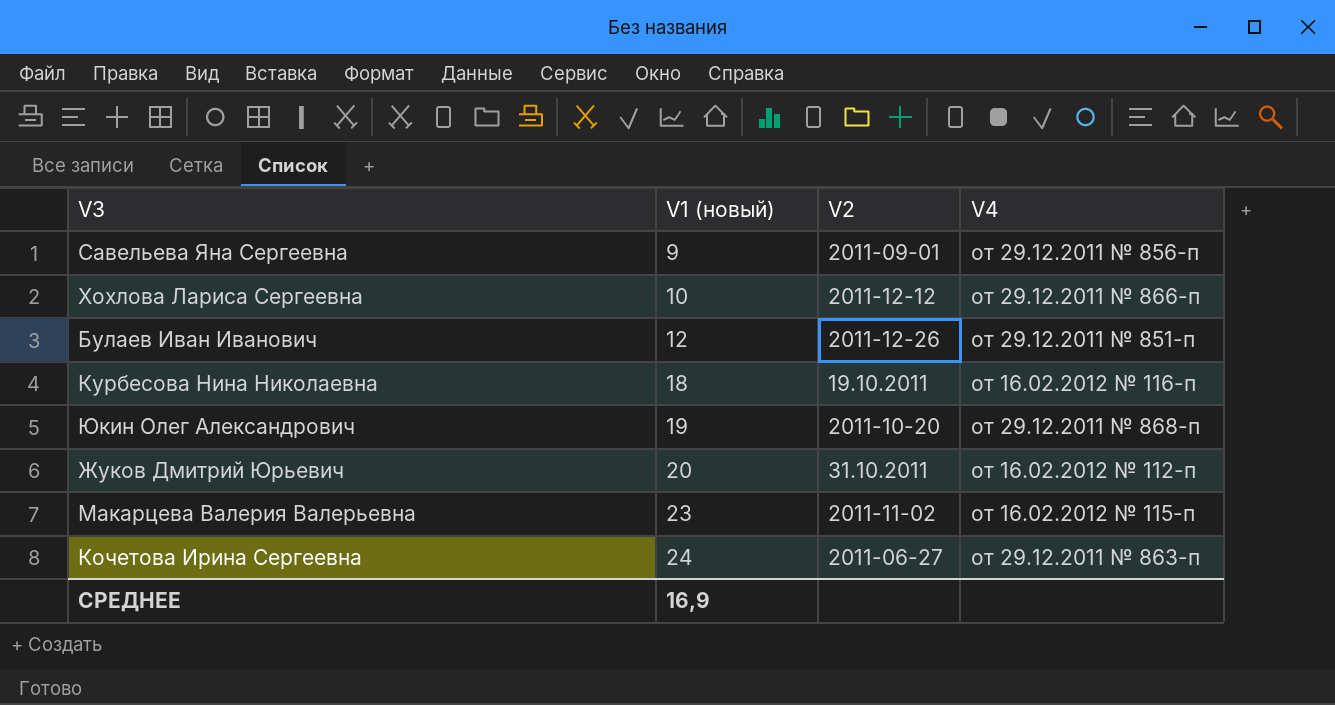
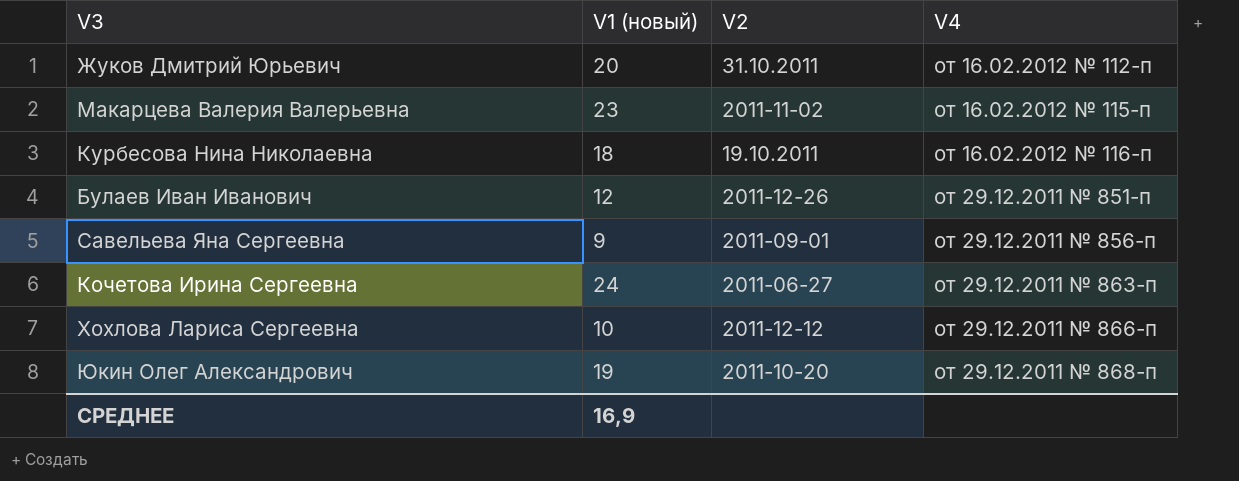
row order: V1 (новый) ascending -> V4 ascending

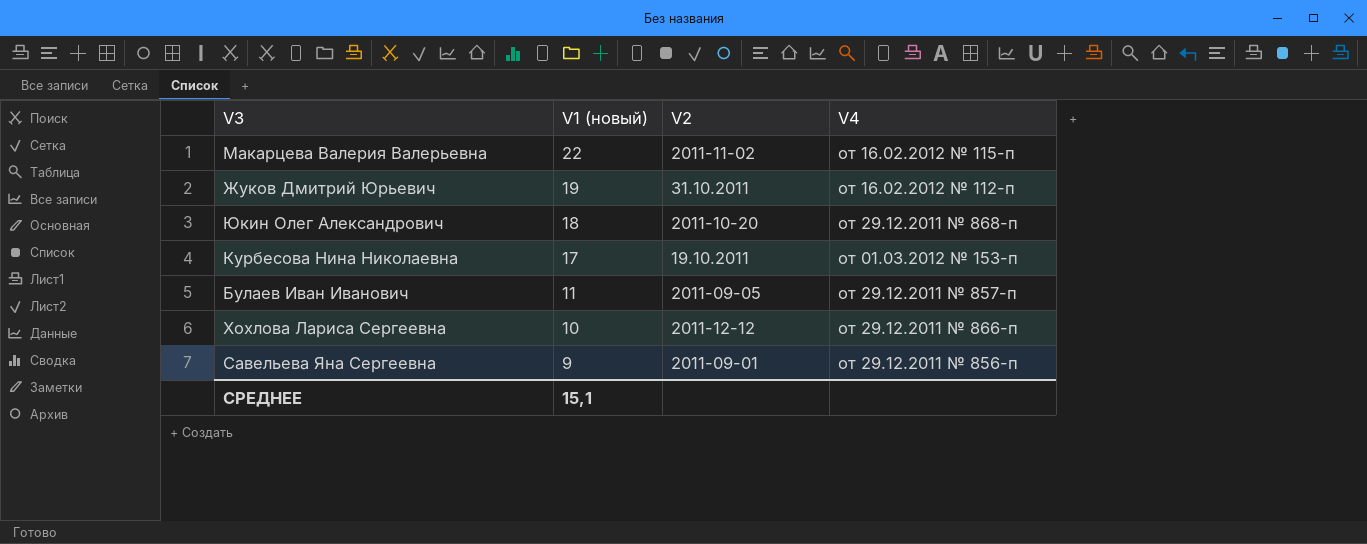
row order: V4 ascending -> V1 (новый) descending
row Кочетова Ирина Сергеевна: 24 | 2011-06-27 | от 29.12.2011 № 863-п -> none
Макарцева Валерия Валерьевна | V1 (новый): 23 -> 22
Жуков Дмитрий Юрьевич | V1 (новый): 20 -> 19
Юкин Олег Александрович | V1 (новый): 19 -> 18
Курбесова Нина Николаевна | V1 (новый): 18 -> 17
Курбесова Нина Николаевна | V4: от 16.02.2012 № 116-п -> от 01.03.2012 № 153-п
Булаев Иван Иванович | V1 (новый): 12 -> 11
Булаев Иван Иванович | V2: 2011-12-26 -> 2011-09-05
Булаев Иван Иванович | V4: от 29.12.2011 № 851-п -> от 29.12.2011 № 857-п
СРЕДНЕЕ | V1 (новый): 16,9 -> 15,1

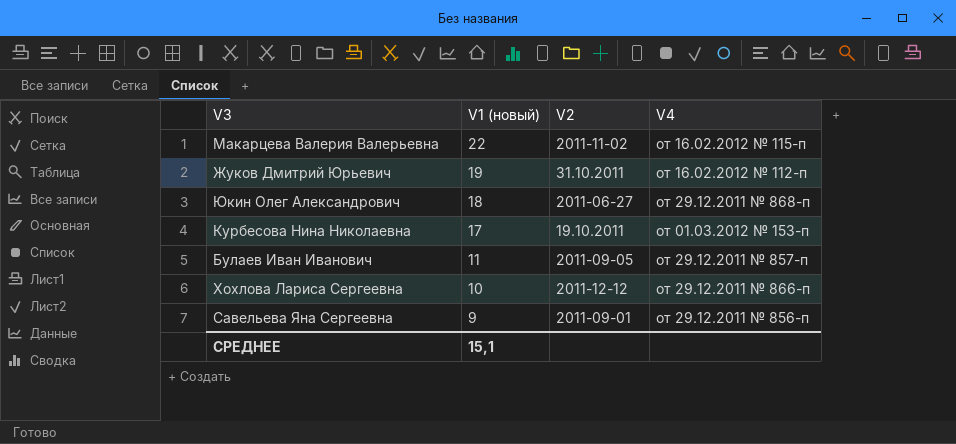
Юкин Олег Александрович | V2: 2011-10-20 -> 2011-06-27

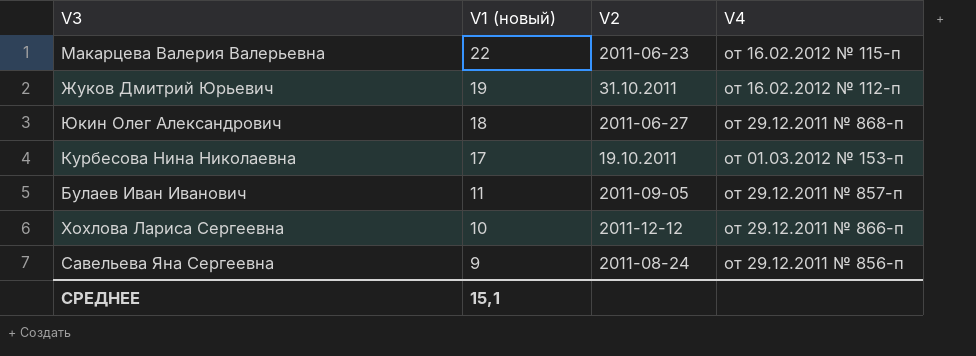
Макарцева Валерия Валерьевна | V2: 2011-11-02 -> 2011-06-23
Савельева Яна Сергеевна | V2: 2011-09-01 -> 2011-08-24

